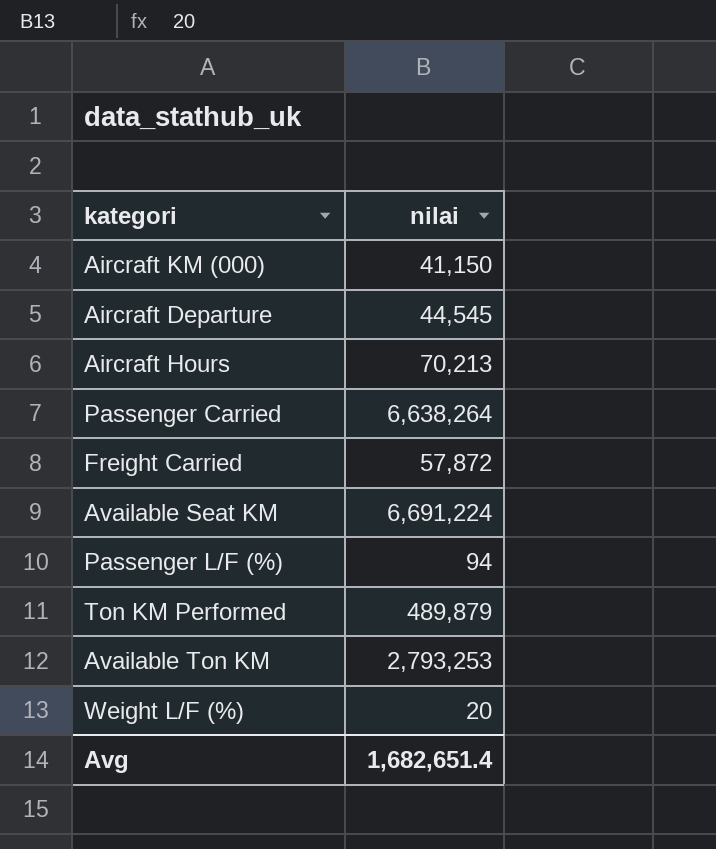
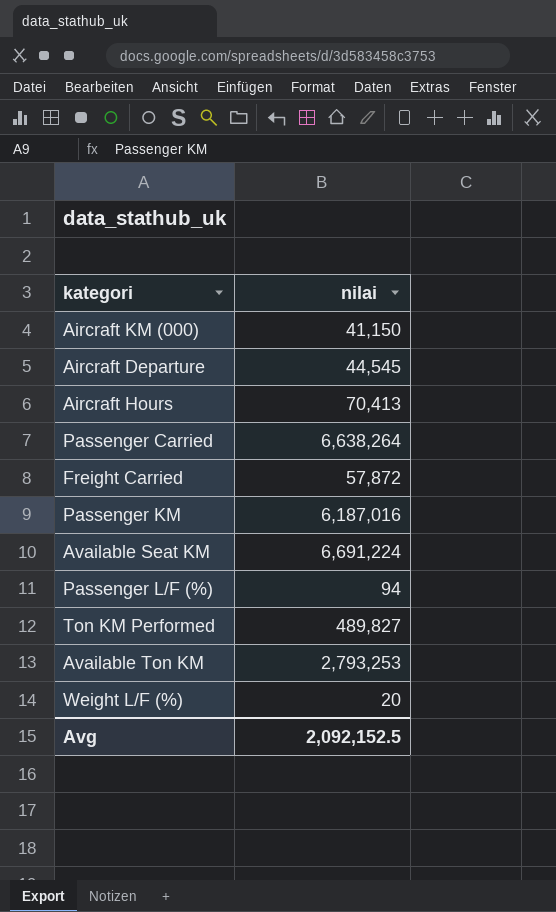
Aircraft Hours | nilai: 70,213 -> 70,413
row Passenger KM: none -> 6,187,016
Ton KM Performed | nilai: 489,879 -> 489,827
Avg | nilai: 1,682,651.4 -> 2,092,152.5

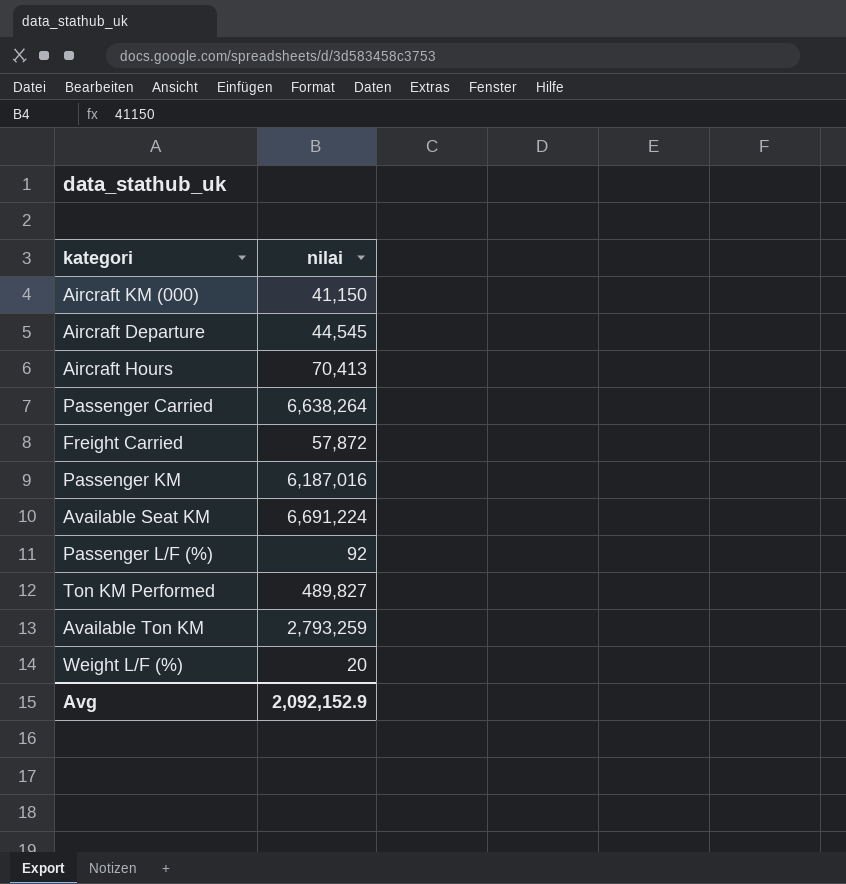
Passenger L/F (%) | nilai: 94 -> 92
Available Ton KM | nilai: 2,793,253 -> 2,793,259
Avg | nilai: 2,092,152.5 -> 2,092,152.9

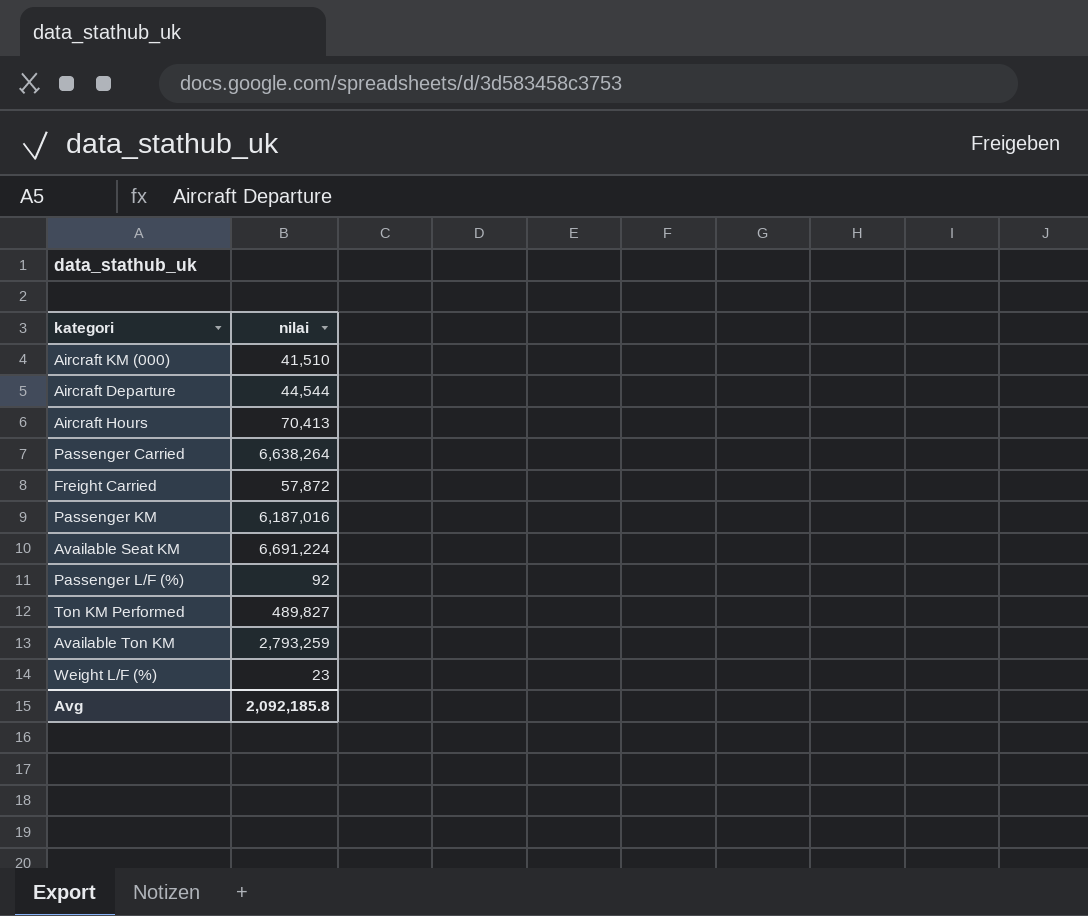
Aircraft KM (000) | nilai: 41,150 -> 41,510
Aircraft Departure | nilai: 44,545 -> 44,544
Weight L/F (%) | nilai: 20 -> 23
Avg | nilai: 2,092,152.9 -> 2,092,185.8

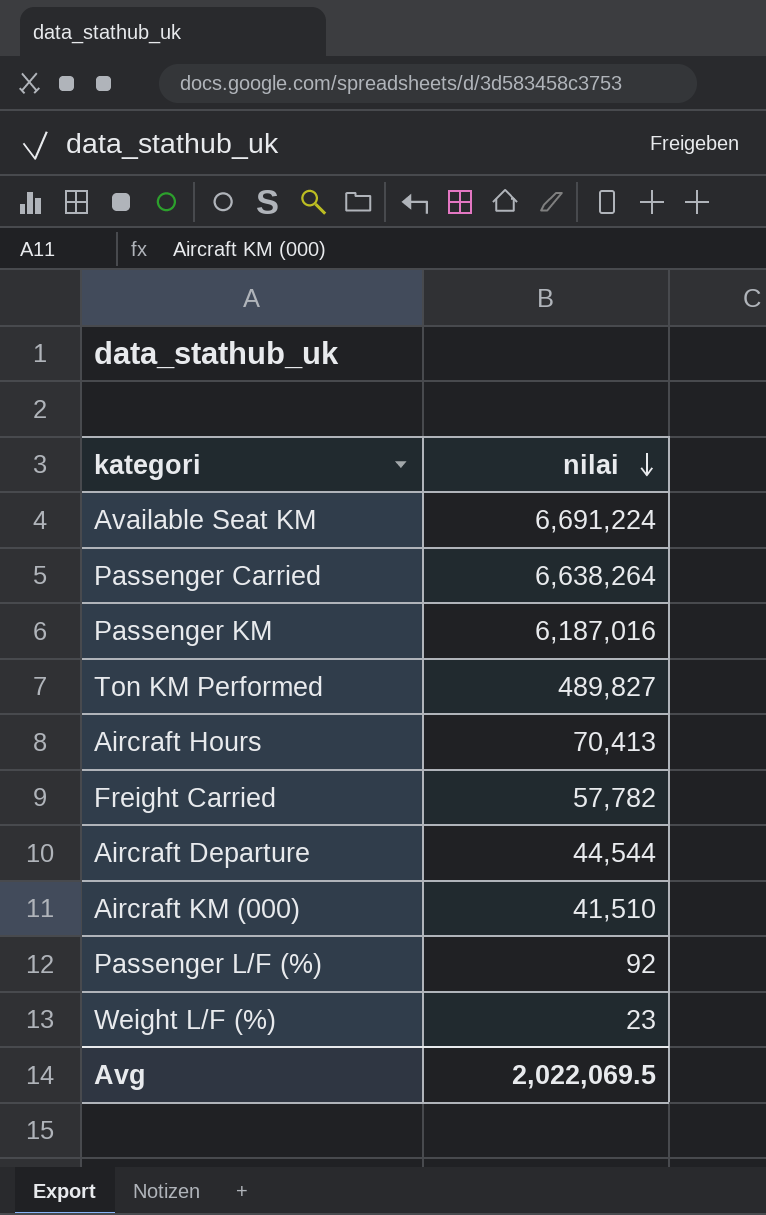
row order: none -> nilai descending
row Available Ton KM: 2,793,259 -> none
Freight Carried | nilai: 57,872 -> 57,782
Avg | nilai: 2,092,185.8 -> 2,022,069.5

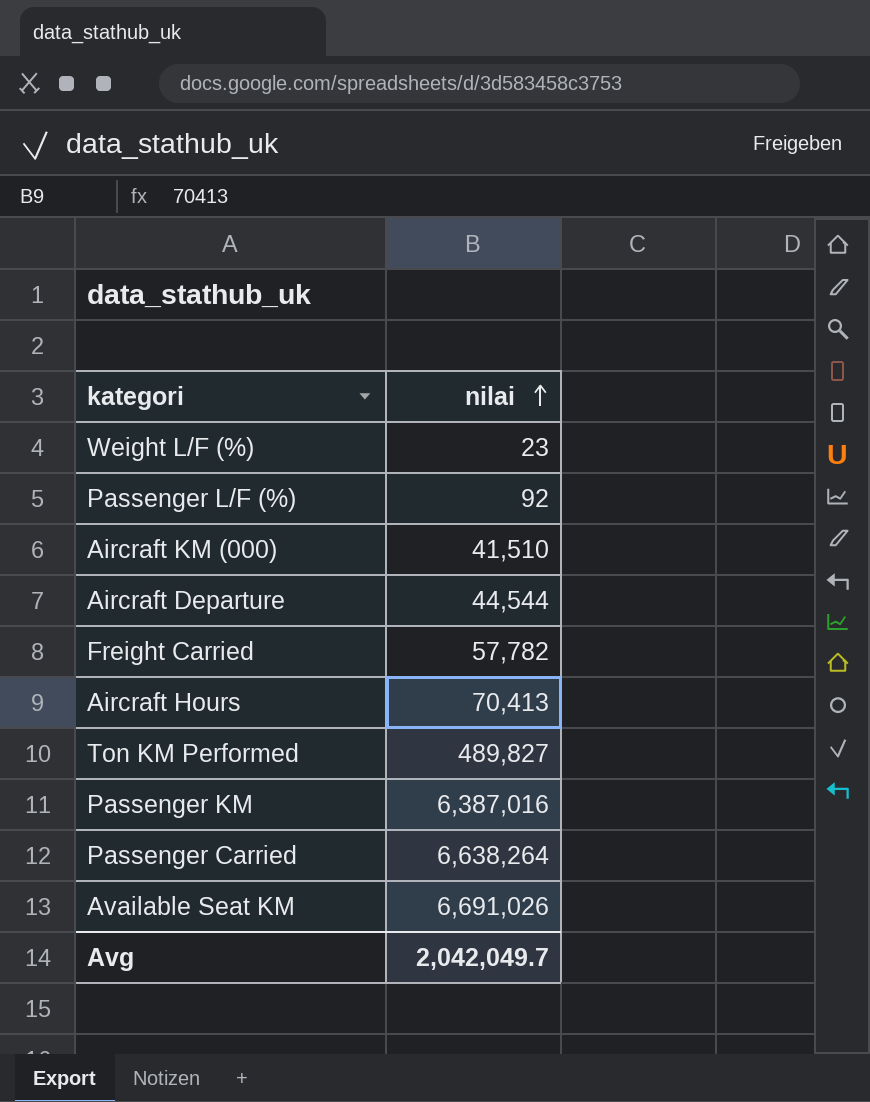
row order: nilai descending -> nilai ascending
Passenger KM | nilai: 6,187,016 -> 6,387,016
Available Seat KM | nilai: 6,691,224 -> 6,691,026
Avg | nilai: 2,022,069.5 -> 2,042,049.7

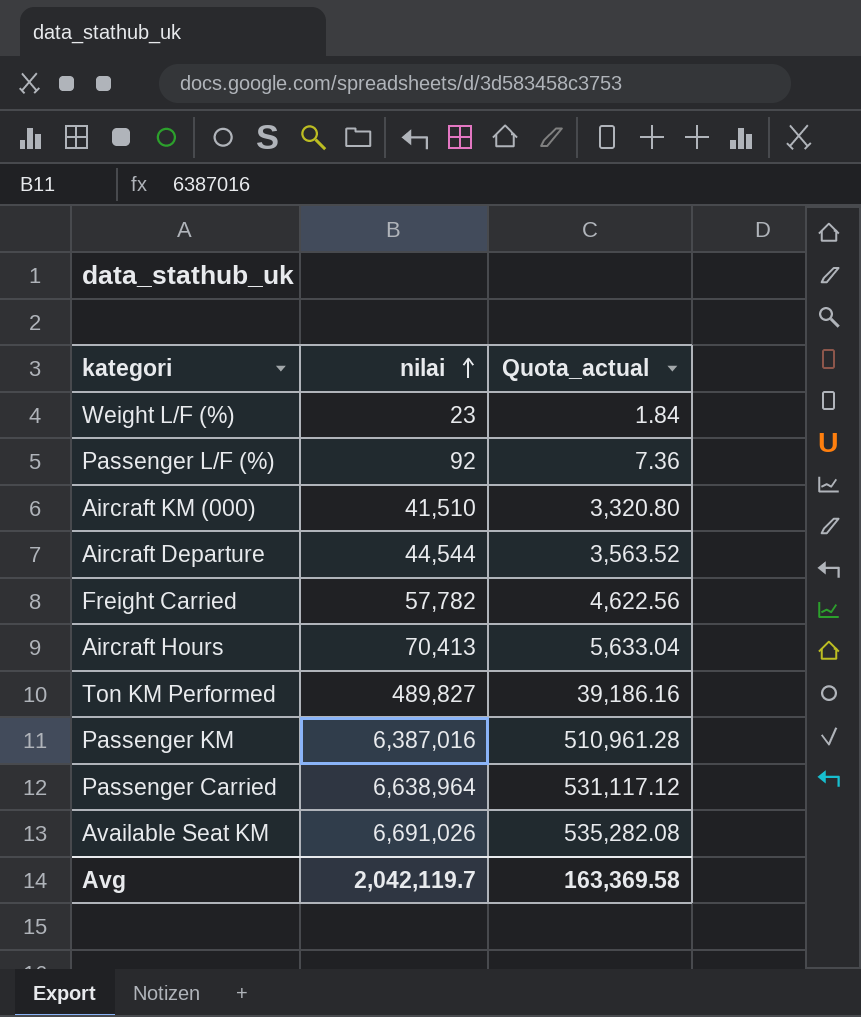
column Quota_actual | formula: none -> [nilai] * 0.08
Passenger Carried | nilai: 6,638,264 -> 6,638,964
Avg | nilai: 2,042,049.7 -> 2,042,119.7

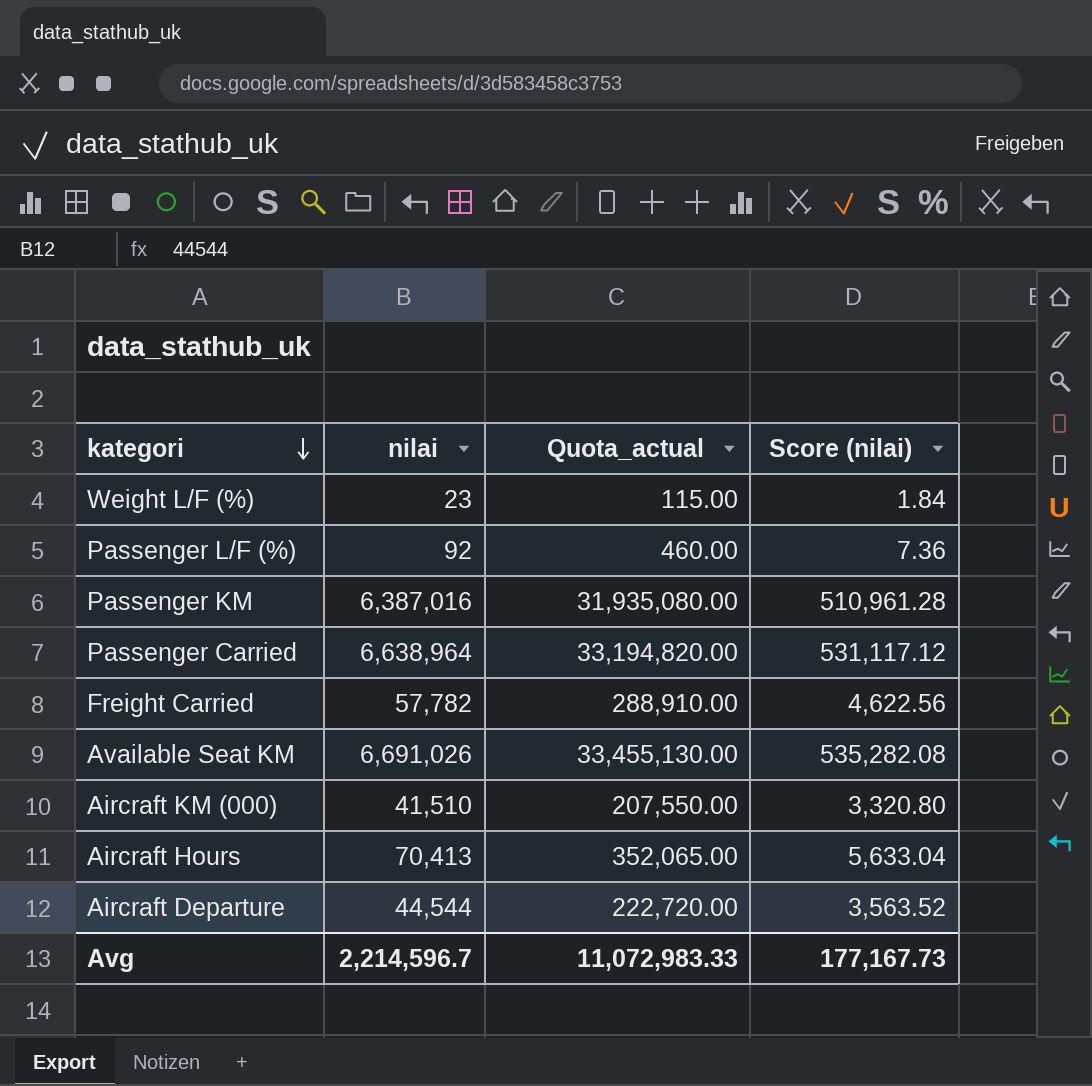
row order: nilai ascending -> kategori descending
column Quota_actual | formula: [nilai] * 0.08 -> [nilai] * 5
column Score (nilai) | formula: none -> [nilai] * 0.08
row Ton KM Performed: 489,827 | 39,186.16 -> none
Avg | nilai: 2,042,119.7 -> 2,214,596.7
Avg | Quota_actual: 163,369.58 -> 11,072,983.33

